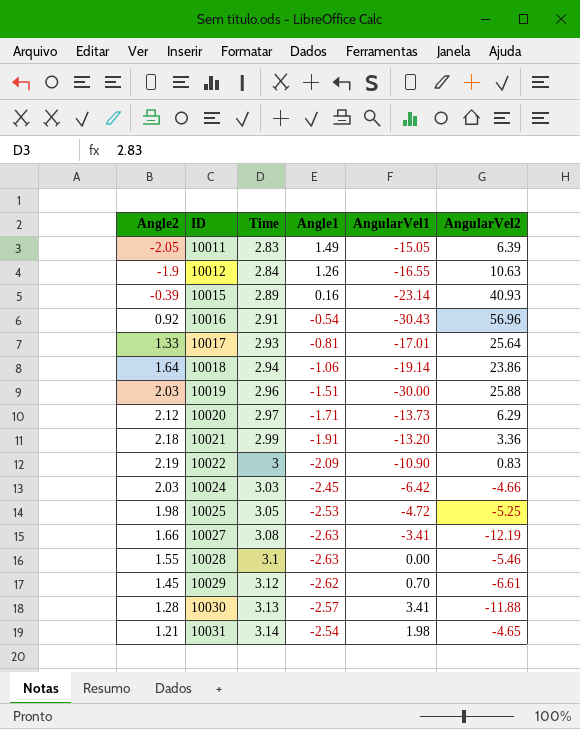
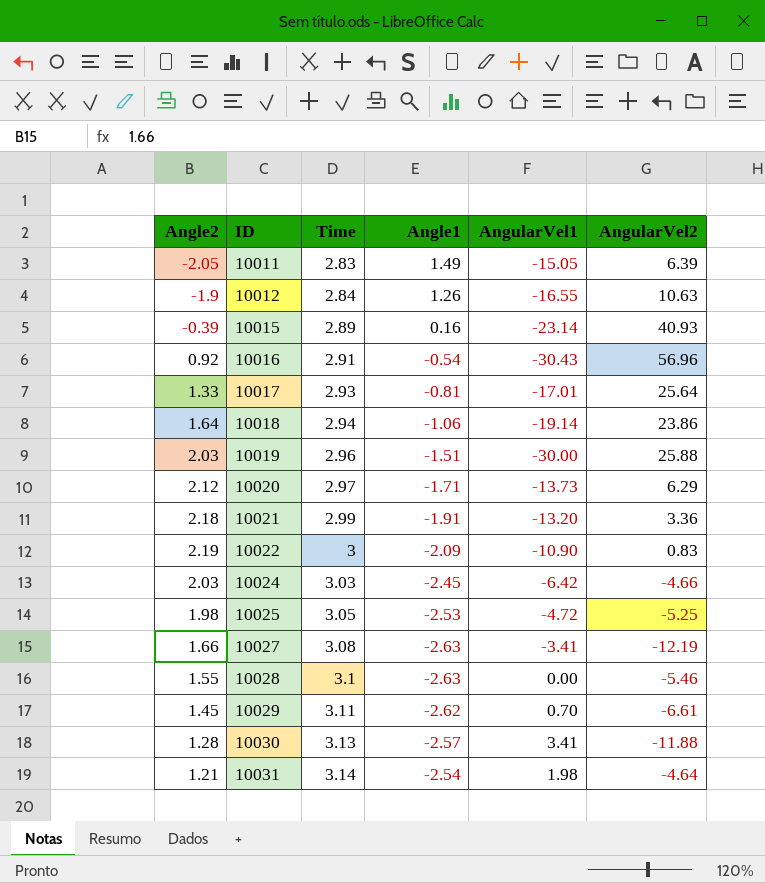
10029 | Time: 3.12 -> 3.11
10031 | AngularVel2: -4.65 -> -4.64

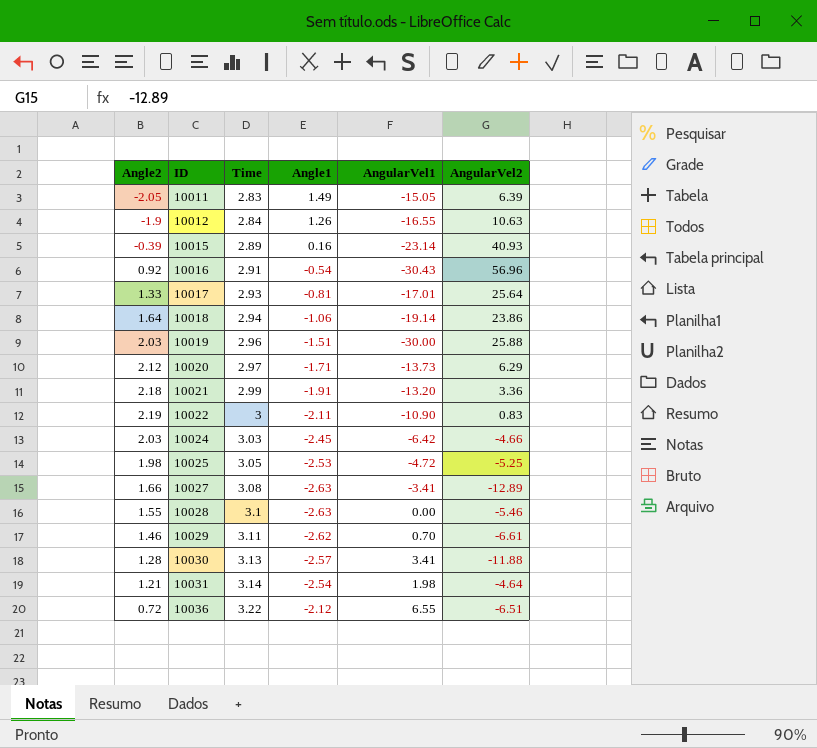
10022 | Angle1: -2.09 -> -2.11
10027 | AngularVel2: -12.19 -> -12.89
10029 | Angle2: 1.45 -> 1.46
row 10036: none -> 0.72 | 3.22 | -2.12 | 6.55 | -6.51

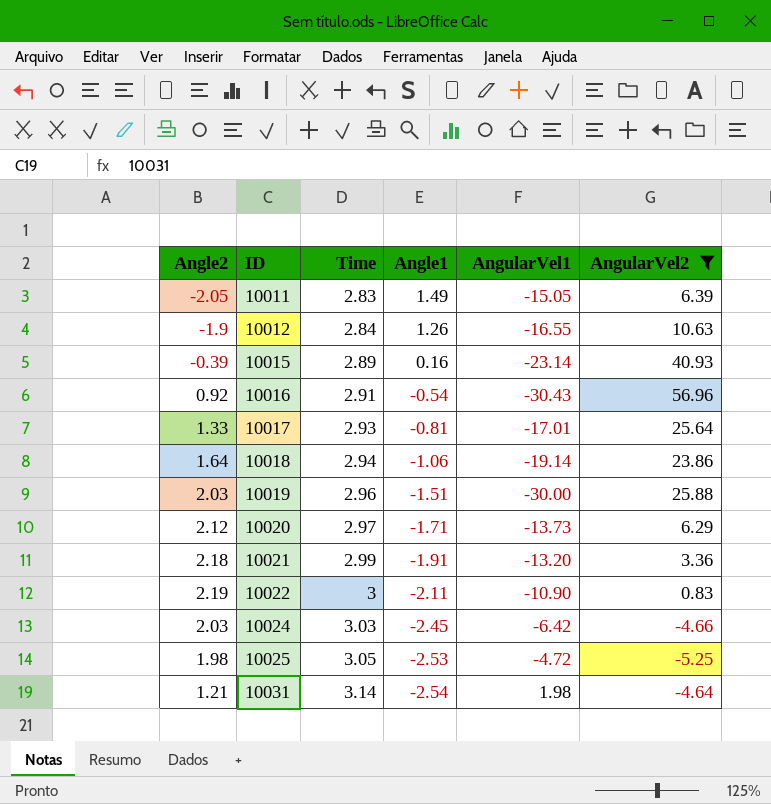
filter: none -> AngularVel2 >= -5.25

